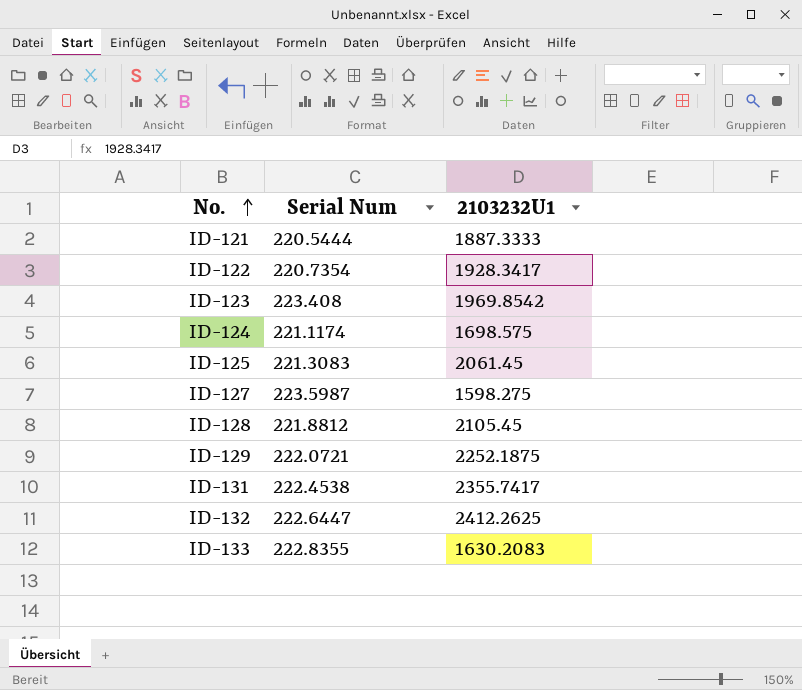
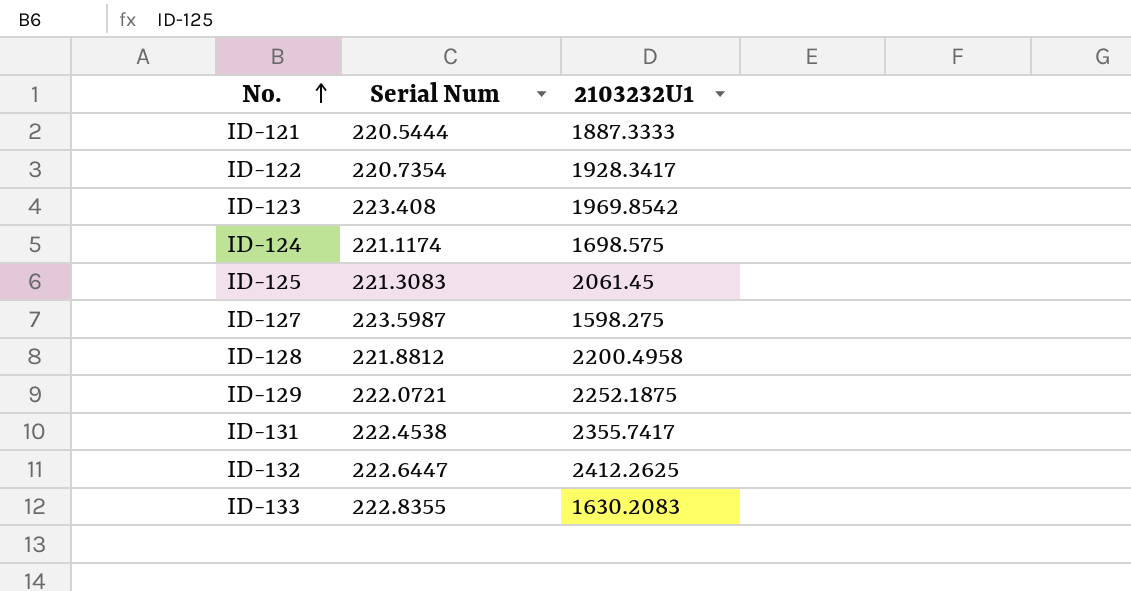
ID-128 | 2103232U1: 2105.45 -> 2200.4958

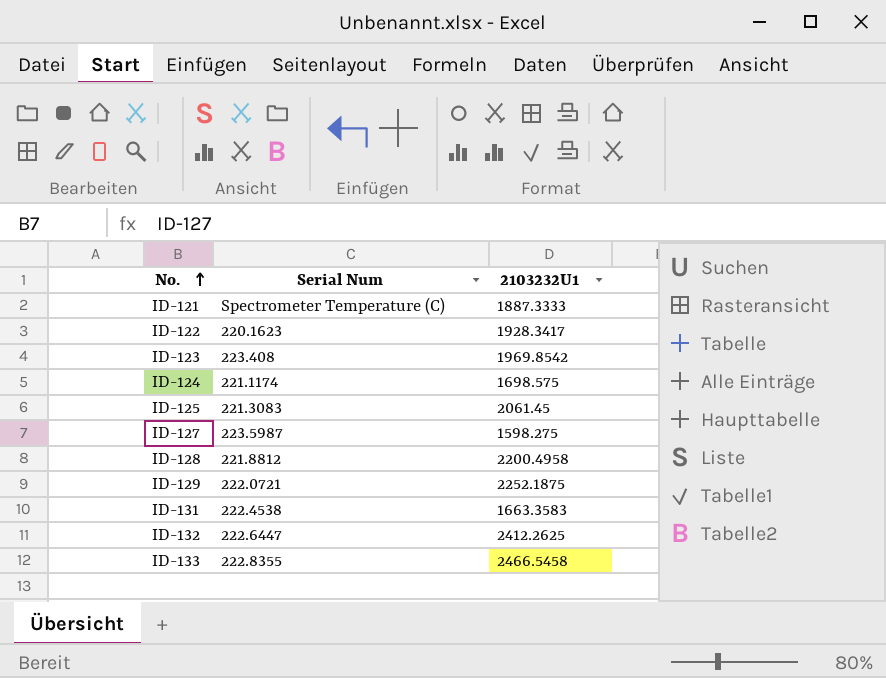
ID-121 | Serial Num: 220.5444 -> Spectrometer Temperature (C)
ID-122 | Serial Num: 220.7354 -> 220.1623
ID-131 | 2103232U1: 2355.7417 -> 1663.3583
ID-133 | 2103232U1: 1630.2083 -> 2466.5458

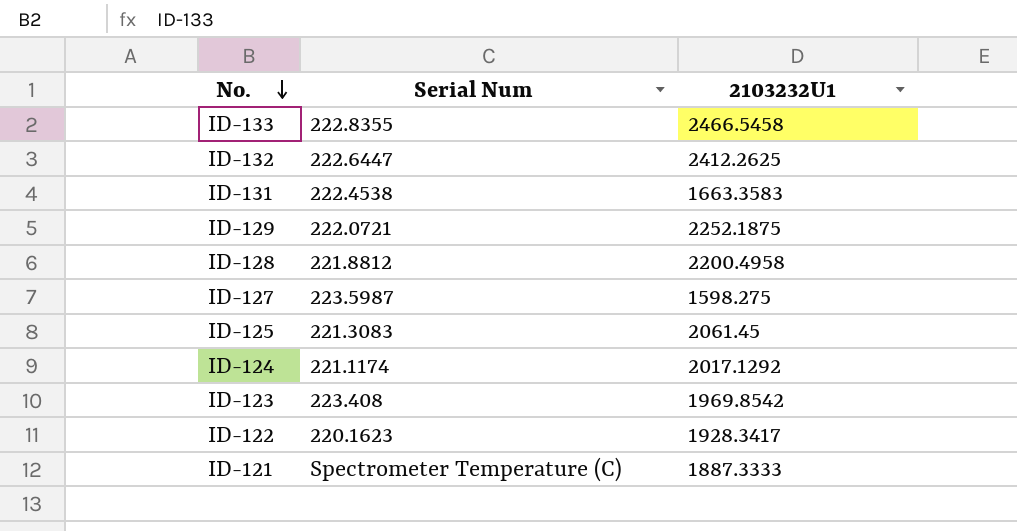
row order: No. ascending -> No. descending
ID-124 | 2103232U1: 1698.575 -> 2017.1292

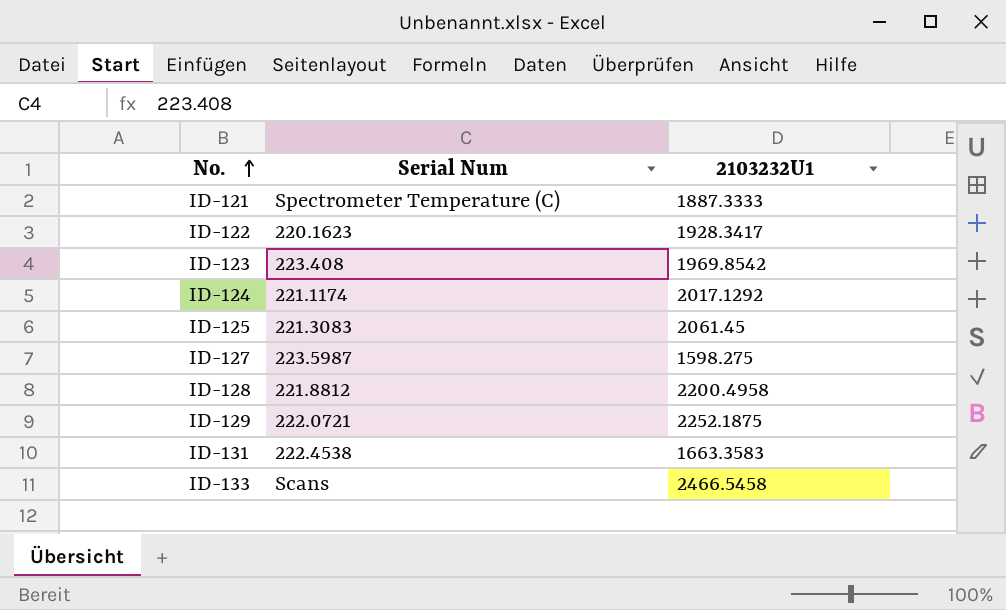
row order: No. descending -> No. ascending
row ID-132: 222.6447 | 2412.2625 -> none
ID-133 | Serial Num: 222.8355 -> Scans

